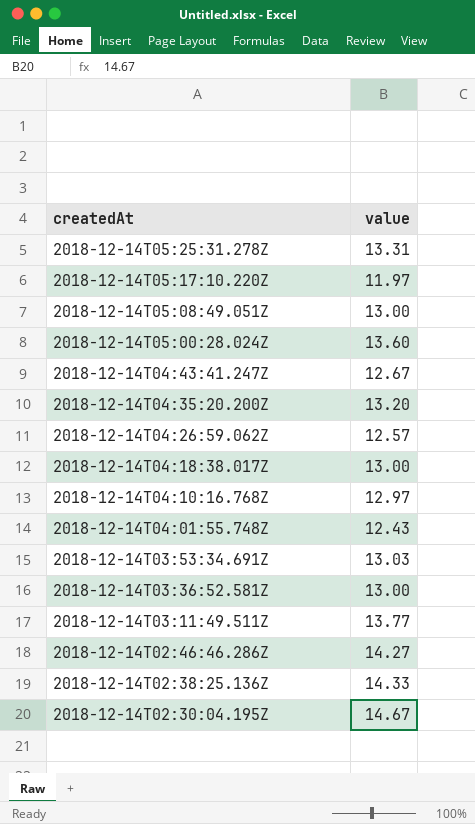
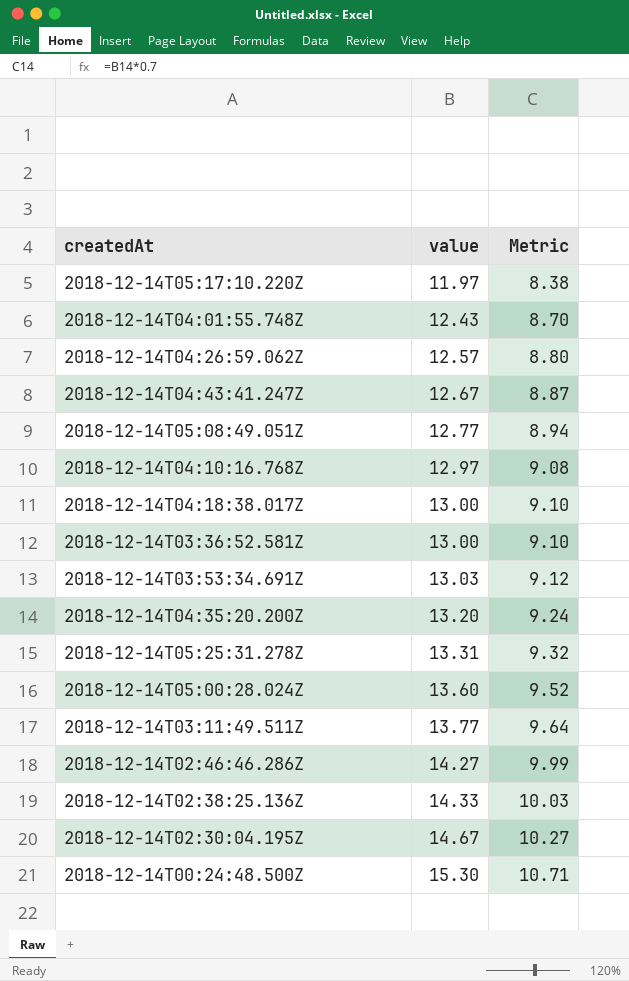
row order: createdAt descending -> value ascending
column Metric | formula: none -> [value] * 0.7
2018-12-14T05:08:49.051Z | value: 13.00 -> 12.77
row 2018-12-14T00:24:48.500Z: none -> 15.30 | 10.71

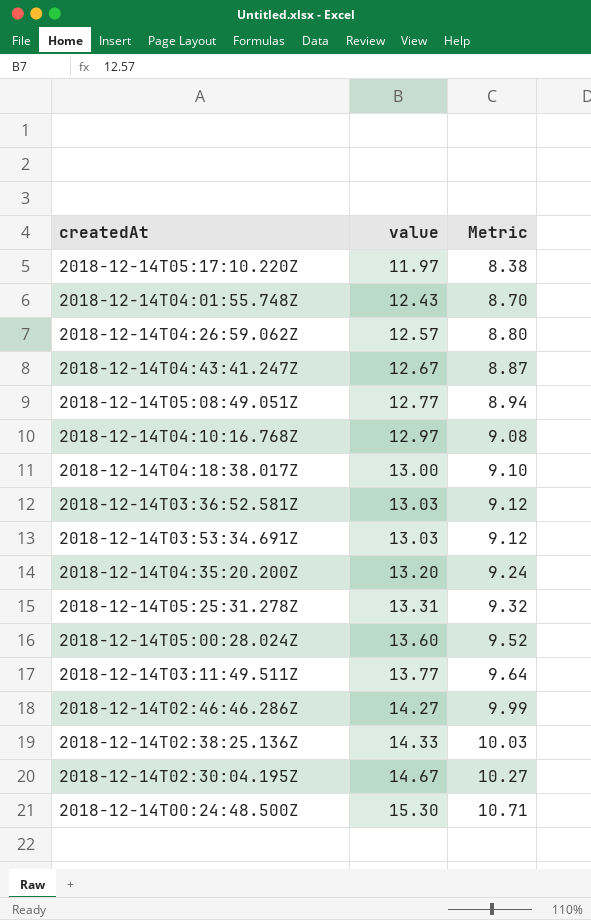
2018-12-14T03:36:52.581Z | value: 13.00 -> 13.03
2018-12-14T03:36:52.581Z | Metric: 9.10 -> 9.12

